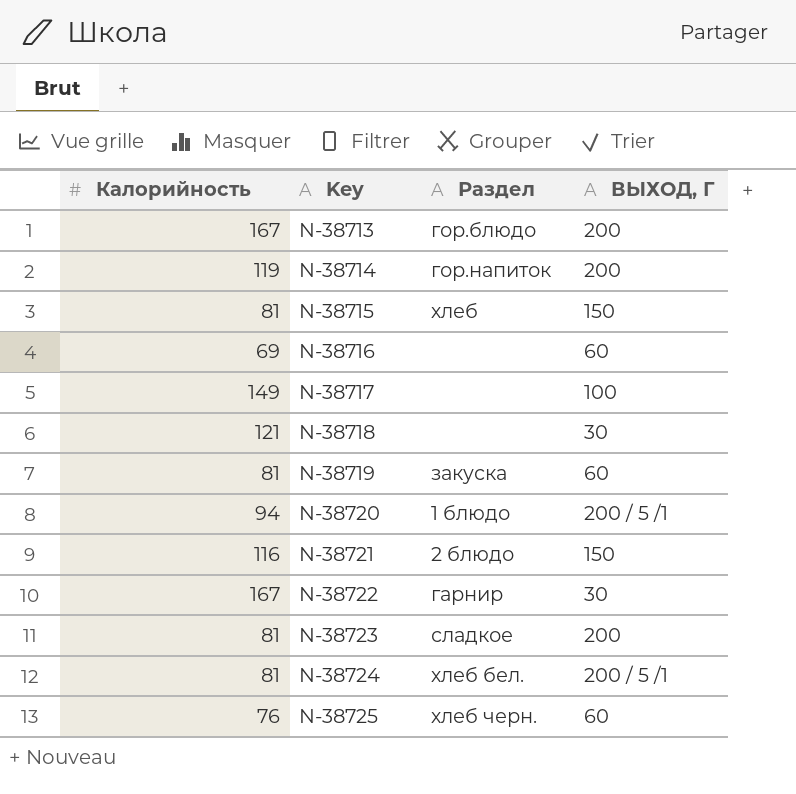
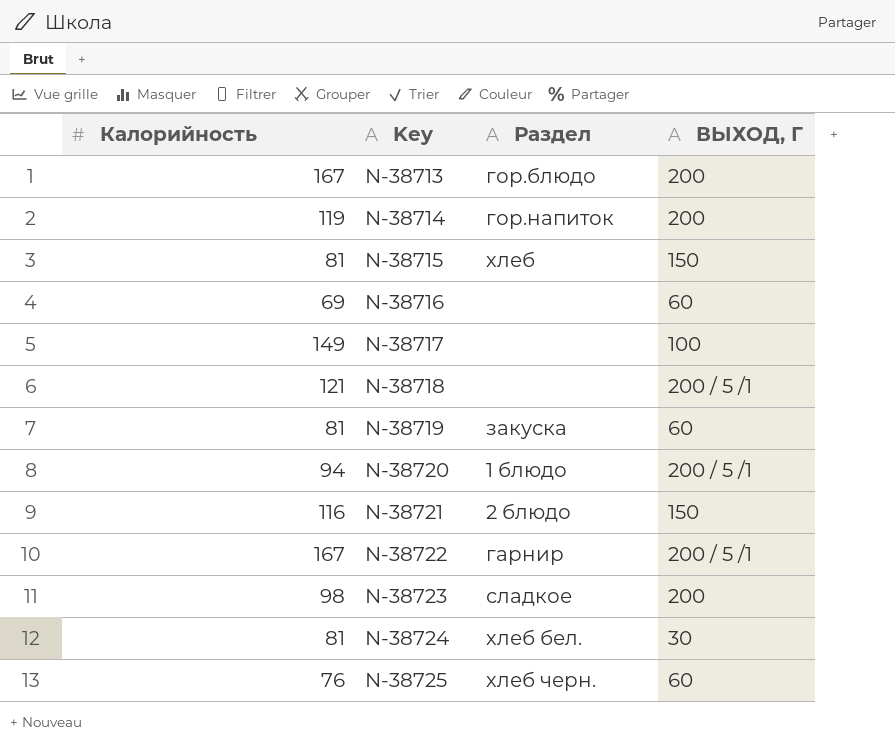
N-38718 | ВЫХОД, Г: 30 -> 200 / 5 /1
N-38722 | ВЫХОД, Г: 30 -> 200 / 5 /1
N-38723 | Калорийность: 81 -> 98
N-38724 | ВЫХОД, Г: 200 / 5 /1 -> 30

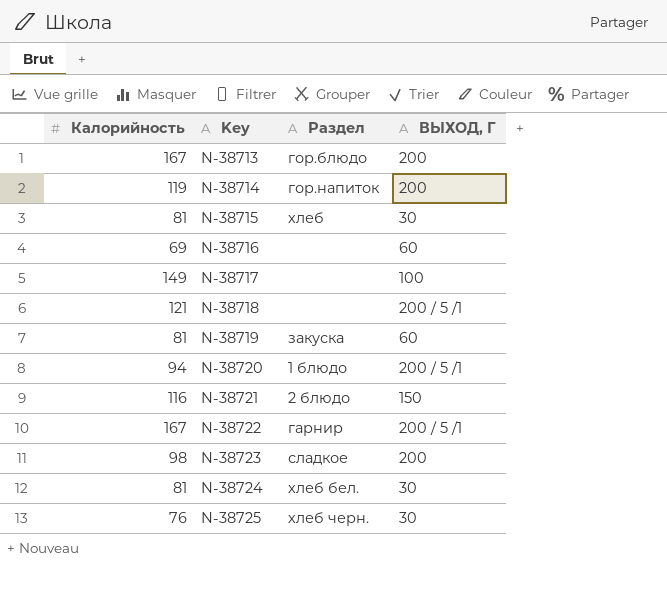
N-38715 | ВЫХОД, Г: 150 -> 30
N-38725 | ВЫХОД, Г: 60 -> 30

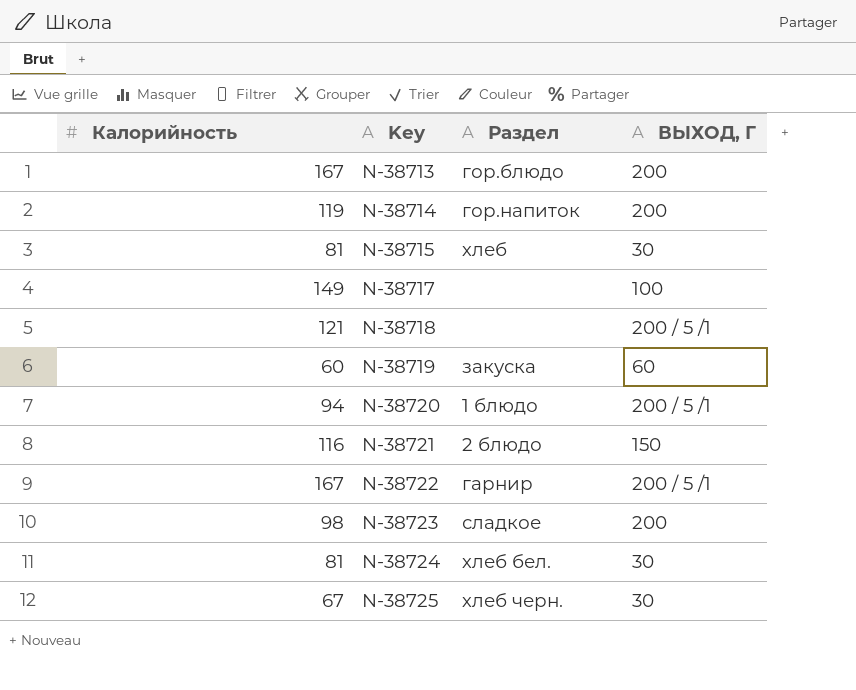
row N-38716: 69 | none | 60 -> none
N-38719 | Калорийность: 81 -> 60
N-38725 | Калорийность: 76 -> 67

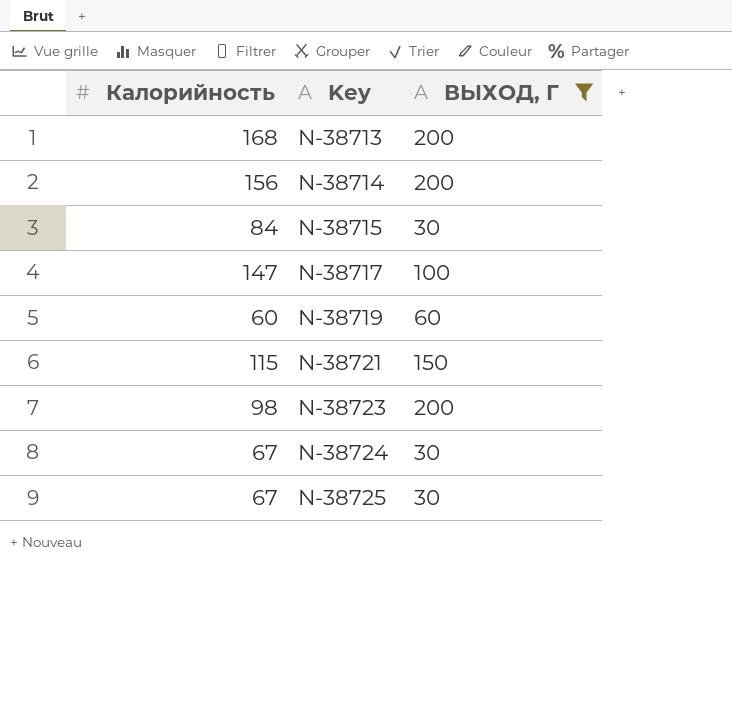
filter: none -> ВЫХОД, Г != 200 / 5 /1
column Раздел | position: 3 -> none
N-38713 | Калорийность: 167 -> 168
N-38714 | Калорийность: 119 -> 156
N-38715 | Калорийность: 81 -> 84
N-38717 | Калорийность: 149 -> 147
N-38721 | Калорийность: 116 -> 115
N-38724 | Калорийность: 81 -> 67

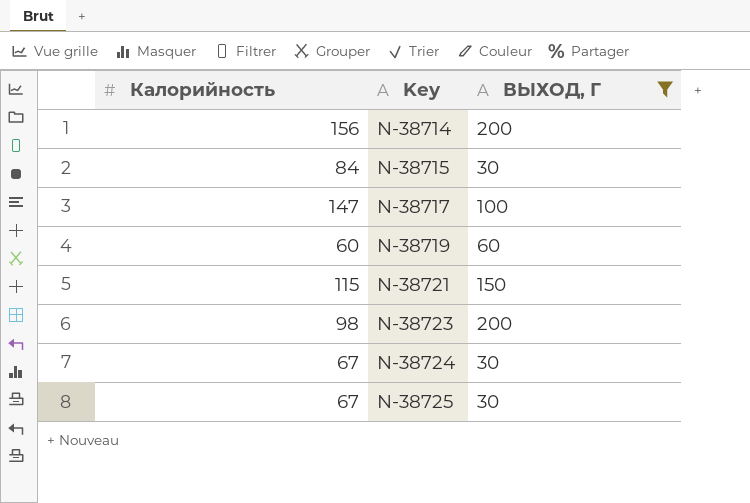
row N-38713: 168 | 200 -> none

